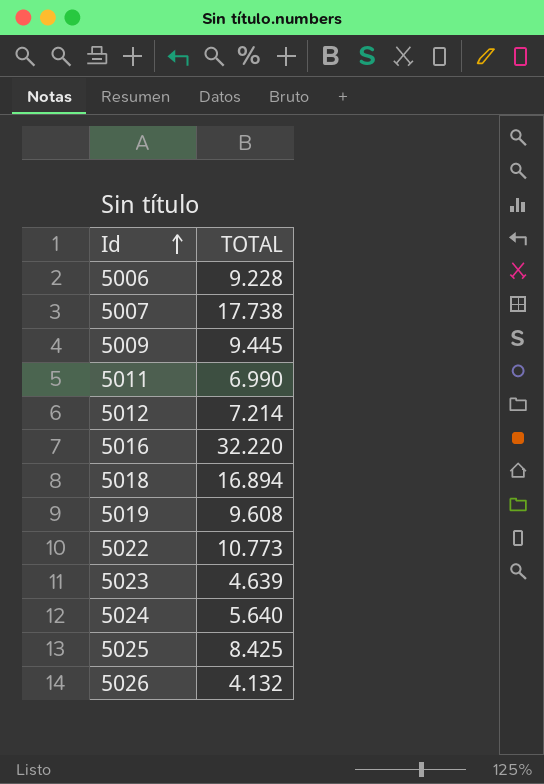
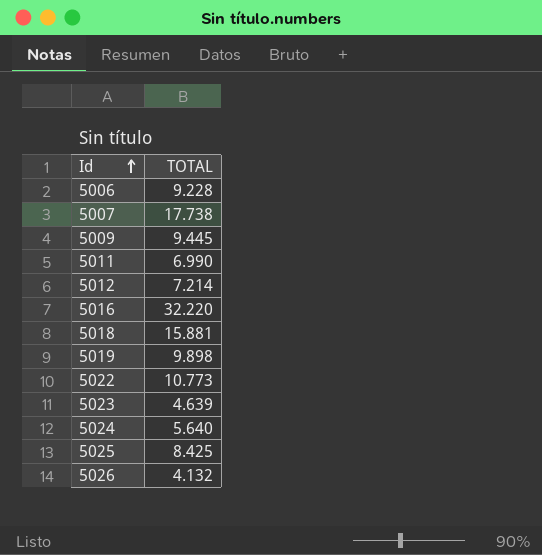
5018 | TOTAL: 16.894 -> 15.881
5019 | TOTAL: 9.608 -> 9.898

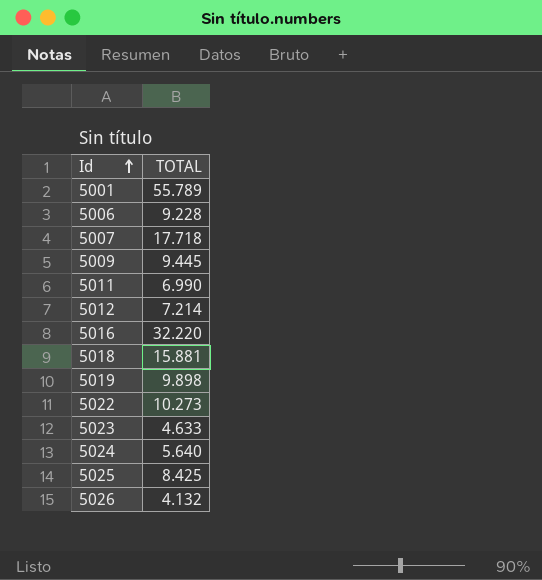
row 5001: none -> 55.789
5007 | TOTAL: 17.738 -> 17.718
5022 | TOTAL: 10.773 -> 10.273
5023 | TOTAL: 4.639 -> 4.633

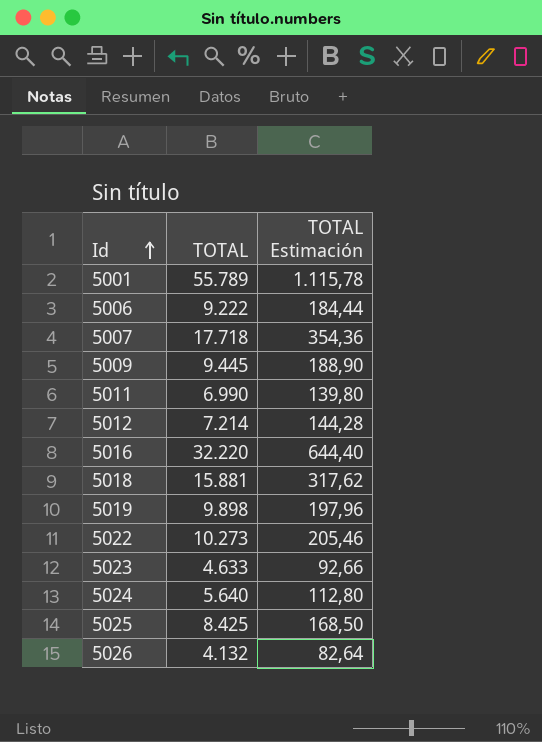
column TOTAL Estimación | formula: none -> [TOTAL] * 0,02
5006 | TOTAL: 9.228 -> 9.222

